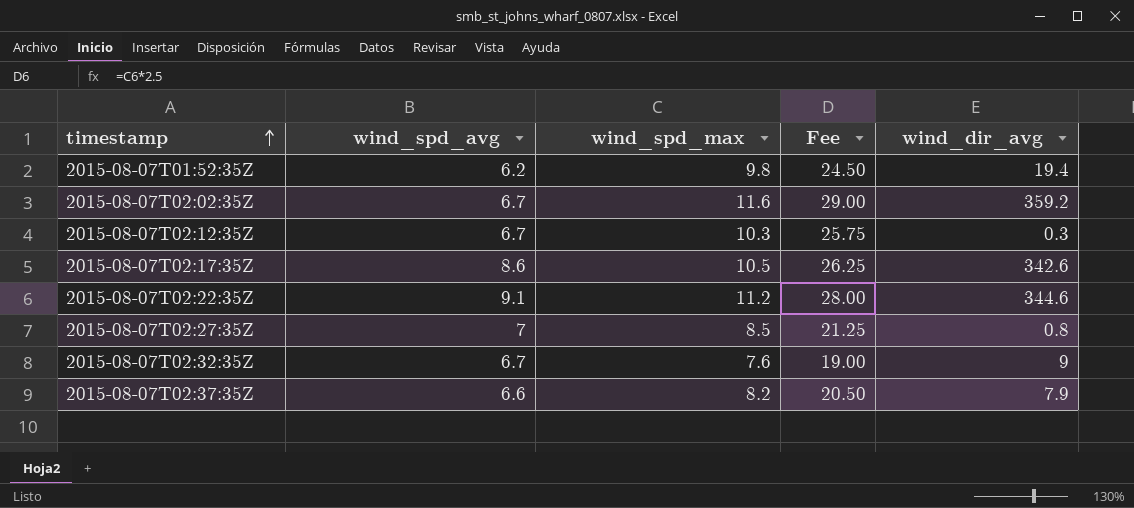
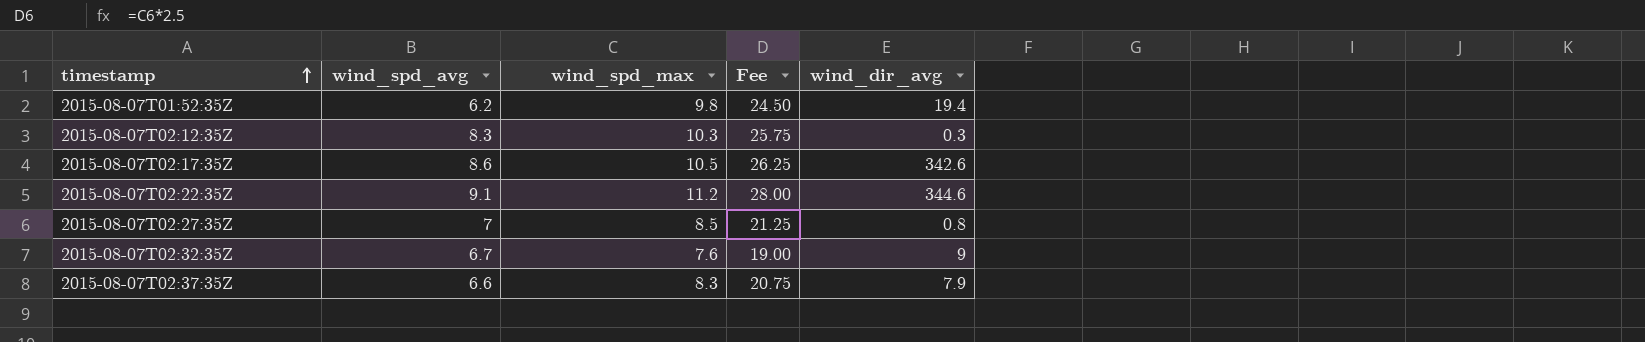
row 2015-08-07T02:02:35Z: 6.7 | 11.6 | 29.00 | 359.2 -> none
2015-08-07T02:12:35Z | wind_spd_avg: 6.7 -> 8.3
2015-08-07T02:37:35Z | wind_spd_max: 8.2 -> 8.3
2015-08-07T02:37:35Z | Fee: 20.50 -> 20.75

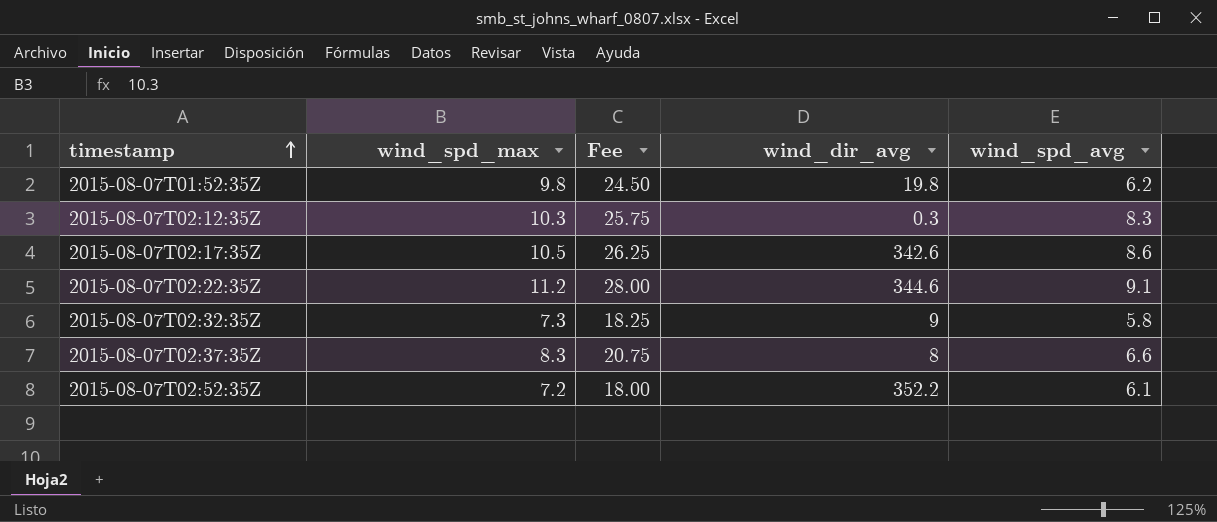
column wind_spd_avg | position: 2 -> 5
row 2015-08-07T02:27:35Z: 7 | 8.5 | 21.25 | 0.8 -> none
2015-08-07T01:52:35Z | wind_dir_avg: 19.4 -> 19.8
2015-08-07T02:32:35Z | wind_spd_max: 7.6 -> 7.3
2015-08-07T02:32:35Z | Fee: 19.00 -> 18.25
2015-08-07T02:32:35Z | wind_spd_avg: 6.7 -> 5.8
2015-08-07T02:37:35Z | wind_dir_avg: 7.9 -> 8
row 2015-08-07T02:52:35Z: none -> 7.2 | 18.00 | 352.2 | 6.1

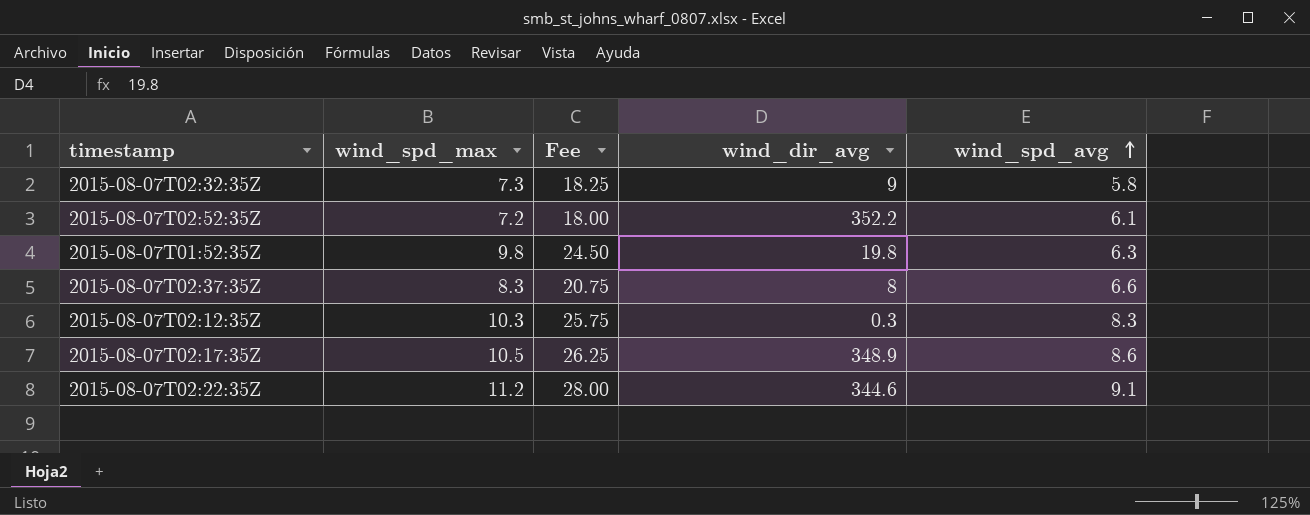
row order: timestamp ascending -> wind_spd_avg ascending
2015-08-07T01:52:35Z | wind_spd_avg: 6.2 -> 6.3
2015-08-07T02:17:35Z | wind_dir_avg: 342.6 -> 348.9

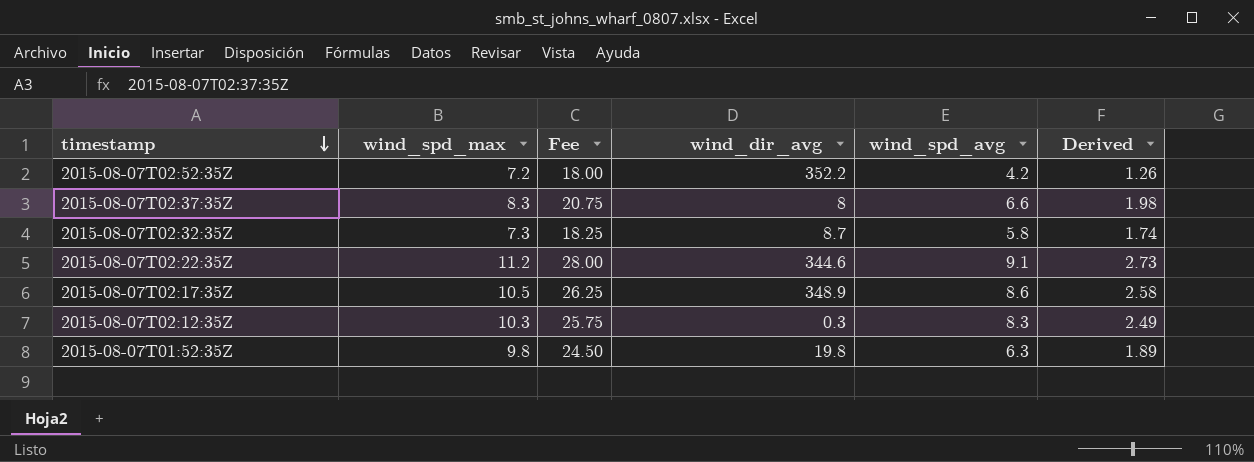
row order: wind_spd_avg ascending -> timestamp descending
column Derived | formula: none -> [wind_spd_avg] * 0.3
2015-08-07T02:52:35Z | wind_spd_avg: 6.1 -> 4.2
2015-08-07T02:32:35Z | wind_dir_avg: 9 -> 8.7

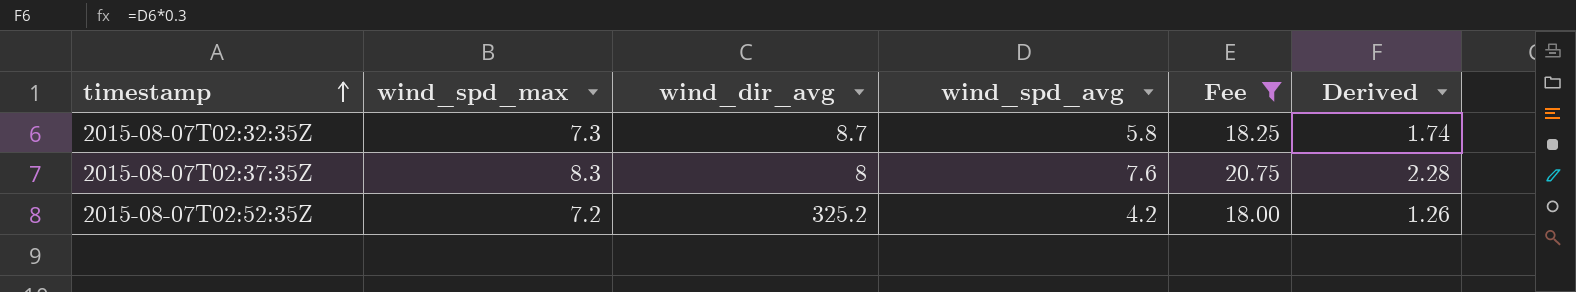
filter: none -> Fee <= 20.75
row order: timestamp descending -> timestamp ascending
column Fee | position: 3 -> 5
2015-08-07T02:37:35Z | wind_spd_avg: 6.6 -> 7.6
2015-08-07T02:37:35Z | Derived: 1.98 -> 2.28
2015-08-07T02:52:35Z | wind_dir_avg: 352.2 -> 325.2

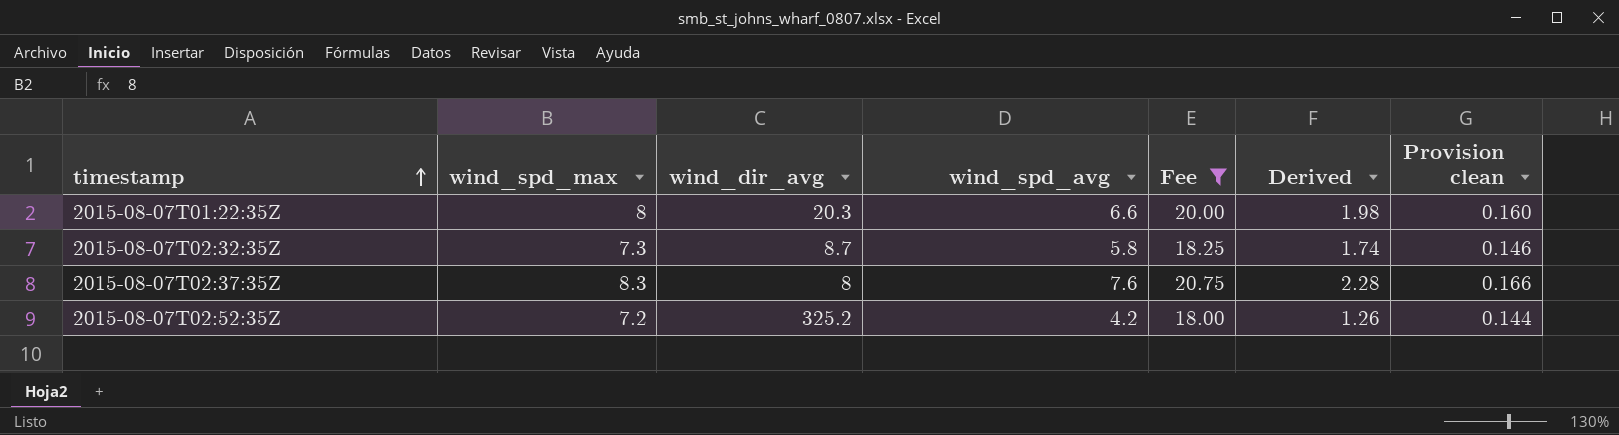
column Provision clean | formula: none -> [wind_spd_max] * 0.02
row 2015-08-07T01:22:35Z: none -> 8 | 20.3 | 6.6 | 20.00 | 1.98 | 0.160

